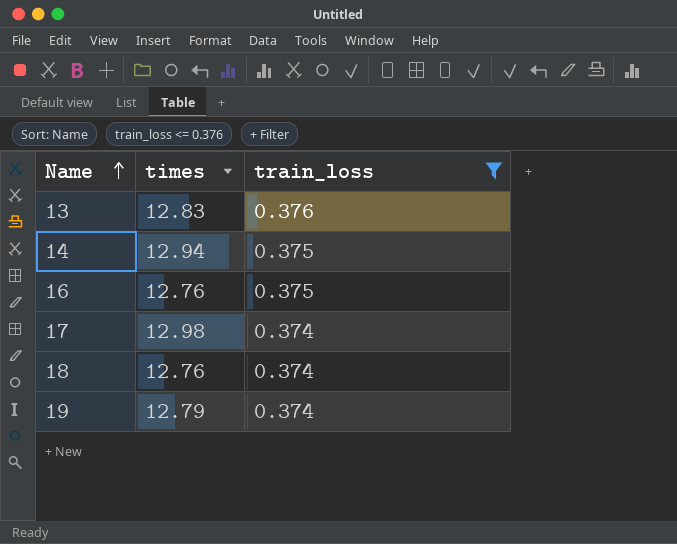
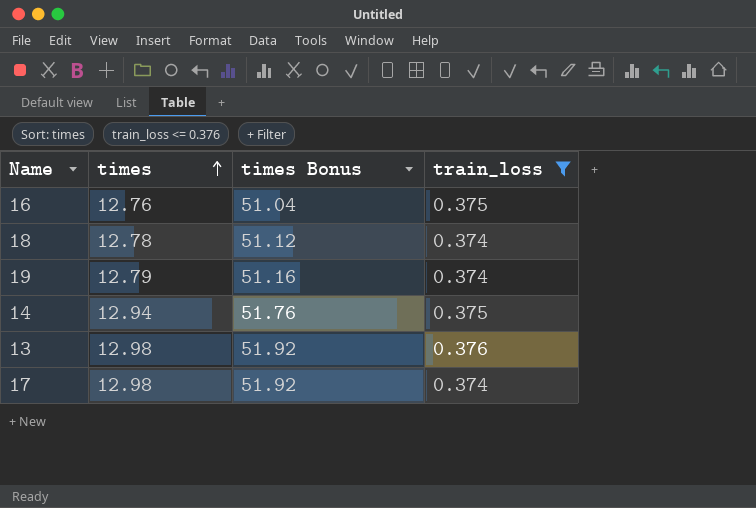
row order: Name ascending -> times ascending
column times Bonus | formula: none -> [times] * 4
18 | times: 12.76 -> 12.78
13 | times: 12.83 -> 12.98

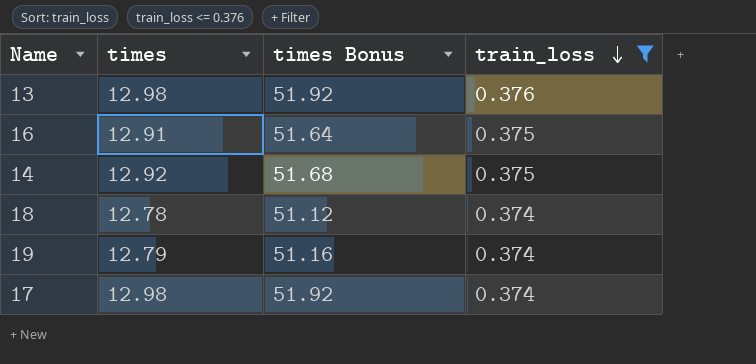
row order: times ascending -> train_loss descending
16 | times: 12.76 -> 12.91
16 | times Bonus: 51.04 -> 51.64
14 | times: 12.94 -> 12.92
14 | times Bonus: 51.76 -> 51.68

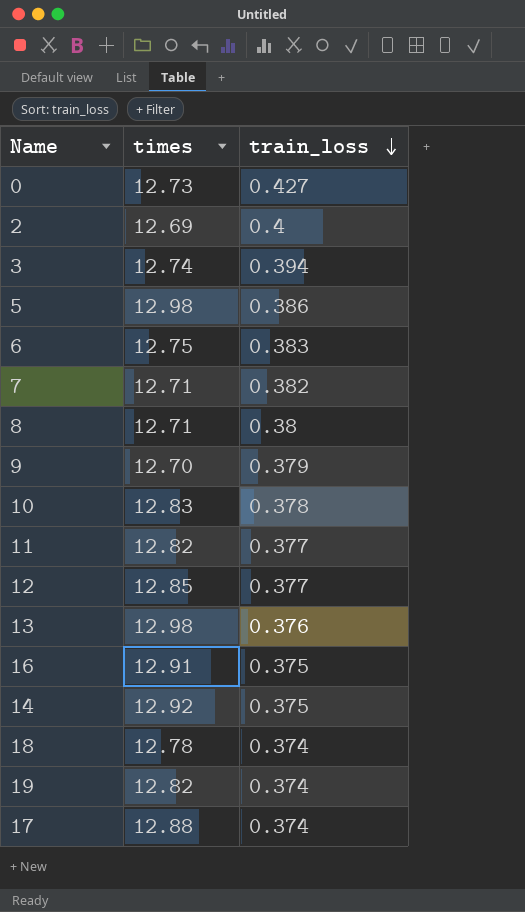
filter: train_loss <= 0.376 -> none
column times Bonus | formula: [times] * 4 -> none
19 | times: 12.79 -> 12.82
17 | times: 12.98 -> 12.88

